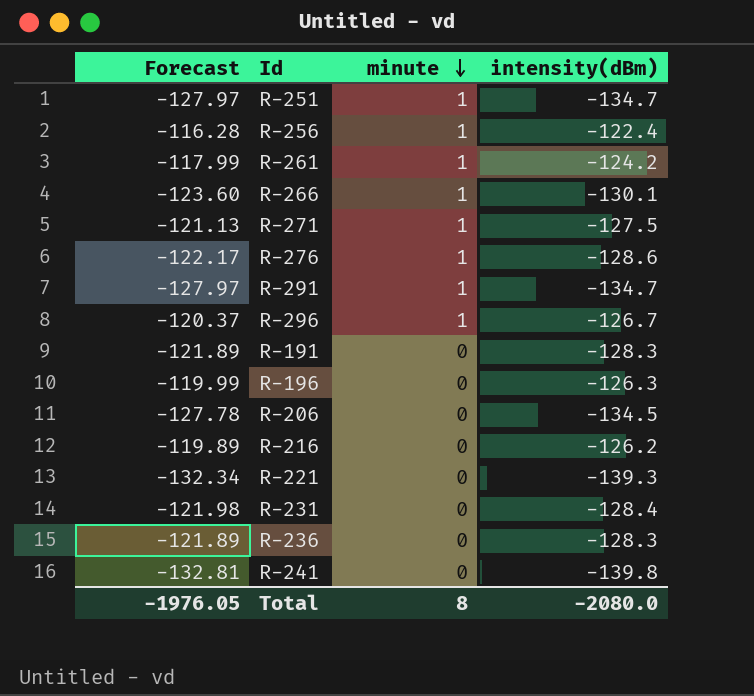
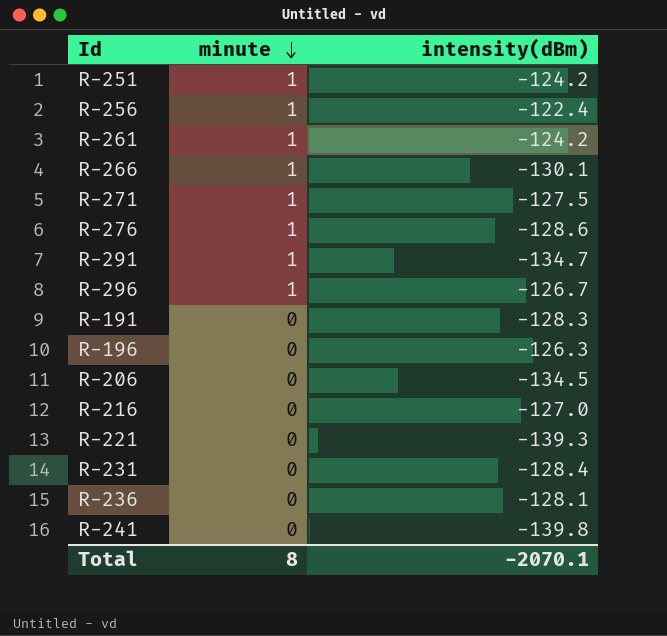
column Forecast | formula: [intensity(dBm)] * 0.95 -> none
R-251 | intensity(dBm): -134.7 -> -124.2
R-216 | intensity(dBm): -126.2 -> -127.0
R-236 | intensity(dBm): -128.3 -> -128.1
Total | intensity(dBm): -2080.0 -> -2070.1

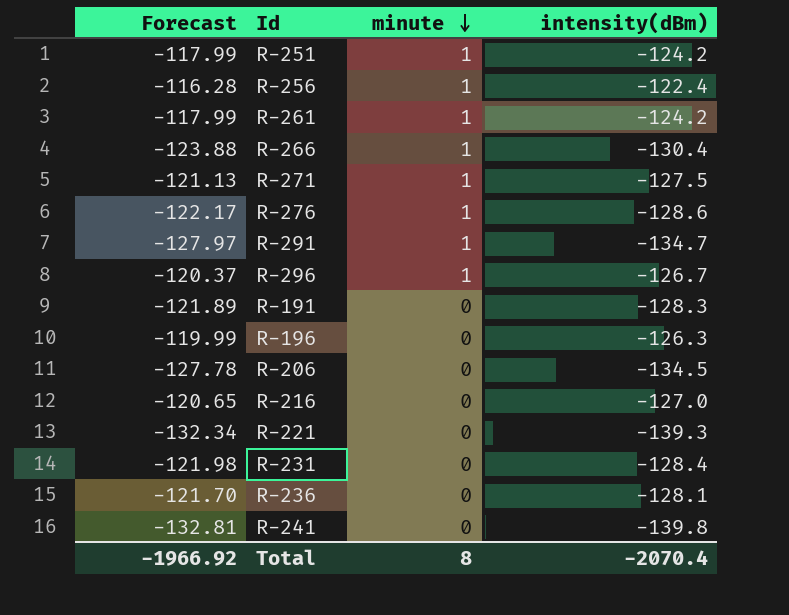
column Forecast | formula: none -> [intensity(dBm)] * 0.95
R-266 | intensity(dBm): -130.1 -> -130.4
Total | intensity(dBm): -2070.1 -> -2070.4

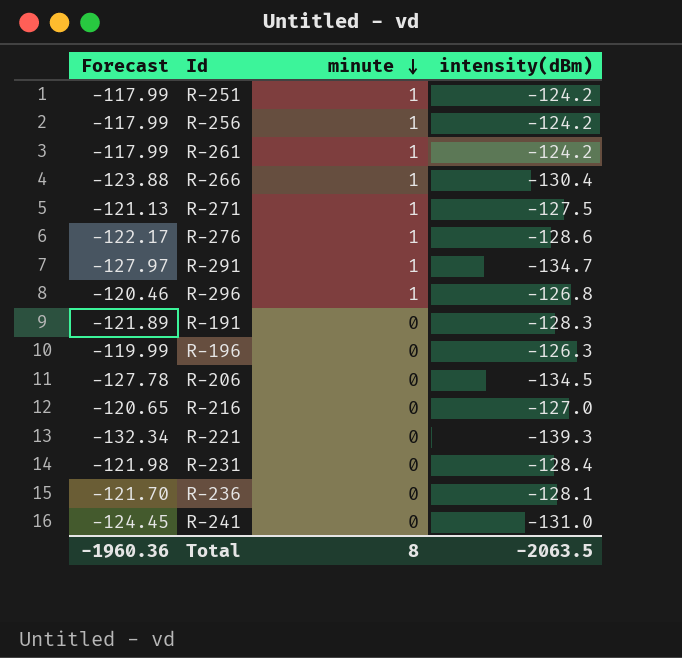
R-256 | Forecast: -116.28 -> -117.99
R-256 | intensity(dBm): -122.4 -> -124.2
R-296 | Forecast: -120.37 -> -120.46
R-296 | intensity(dBm): -126.7 -> -126.8
R-241 | Forecast: -132.81 -> -124.45
R-241 | intensity(dBm): -139.8 -> -131.0
Total | Forecast: -1966.92 -> -1960.36
Total | intensity(dBm): -2070.4 -> -2063.5

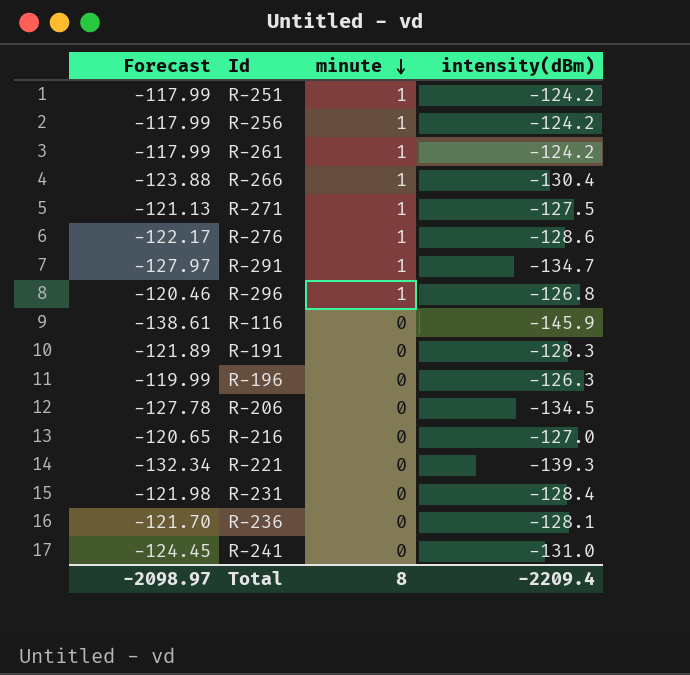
row R-116: none -> -138.61 | 0 | -145.9
Total | Forecast: -1960.36 -> -2098.97
Total | intensity(dBm): -2063.5 -> -2209.4

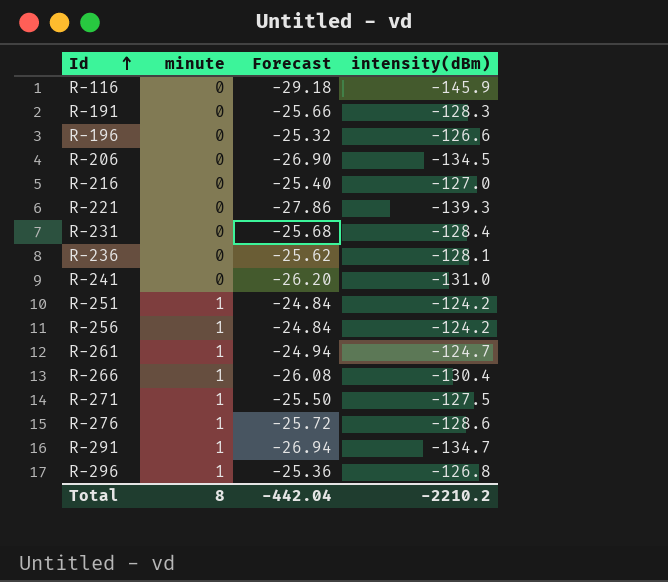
row order: minute descending -> Id ascending
column Forecast | formula: [intensity(dBm)] * 0.95 -> [intensity(dBm)] * 0.2
column Forecast | position: 1 -> 3
R-196 | intensity(dBm): -126.3 -> -126.6
R-261 | intensity(dBm): -124.2 -> -124.7
Total | Forecast: -2098.97 -> -442.04
Total | intensity(dBm): -2209.4 -> -2210.2

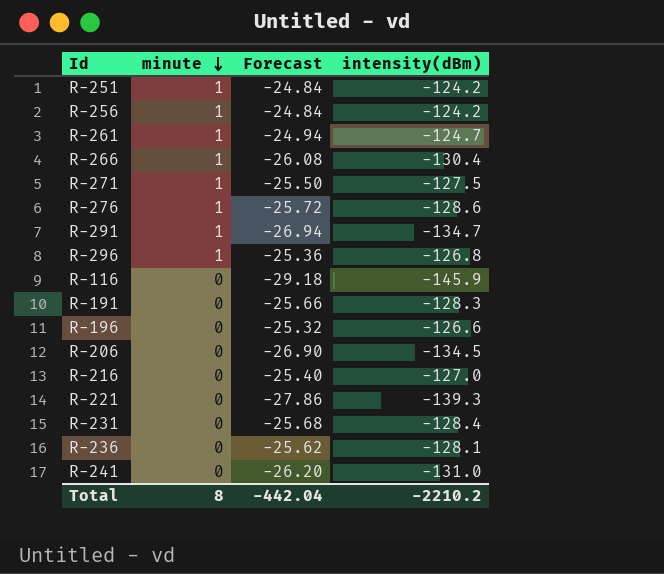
row order: Id ascending -> minute descending

